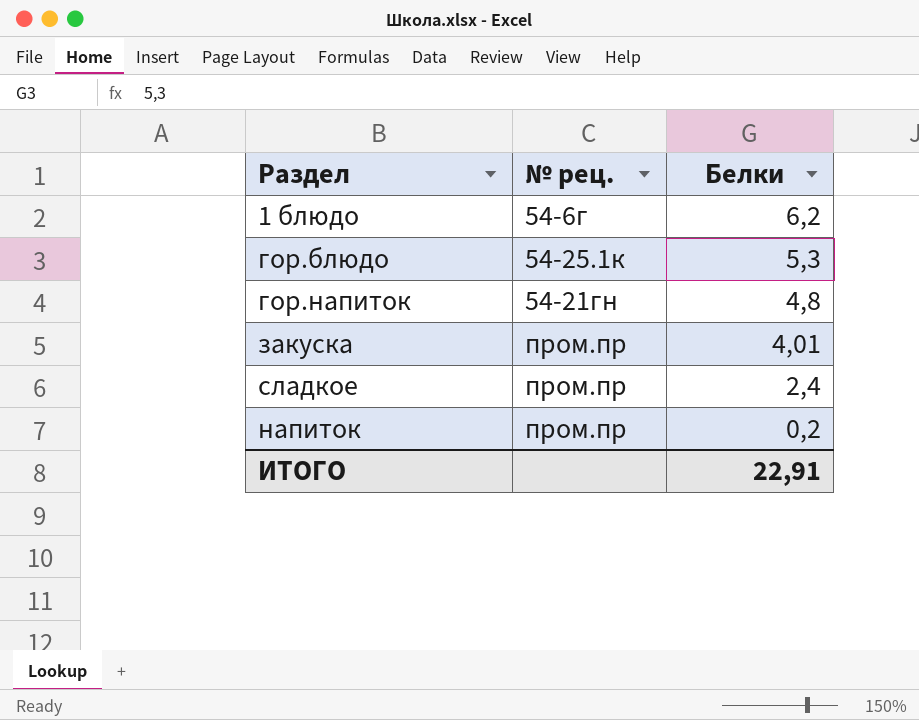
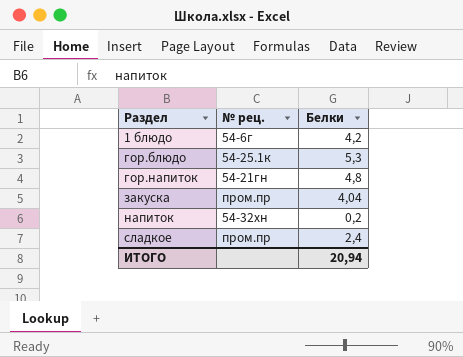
row order: Белки descending -> Раздел ascending
1 блюдо | Белки: 6,2 -> 4,2
закуска | Белки: 4,01 -> 4,04
напиток | № рец.: пром.пр -> 54-32хн
ИТОГО | Белки: 22,91 -> 20,94

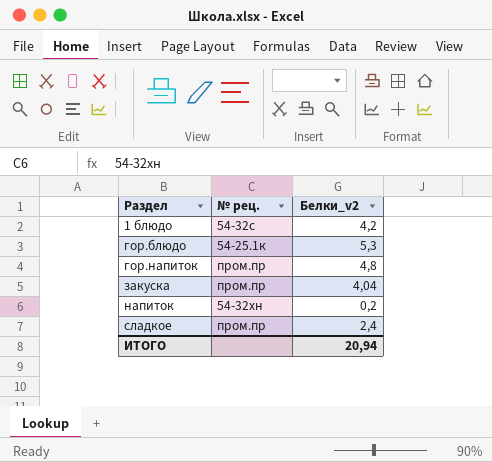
column name: Белки -> Белки_v2
1 блюдо | № рец.: 54-6г -> 54-32с
гор.напиток | № рец.: 54-21гн -> пром.пр

